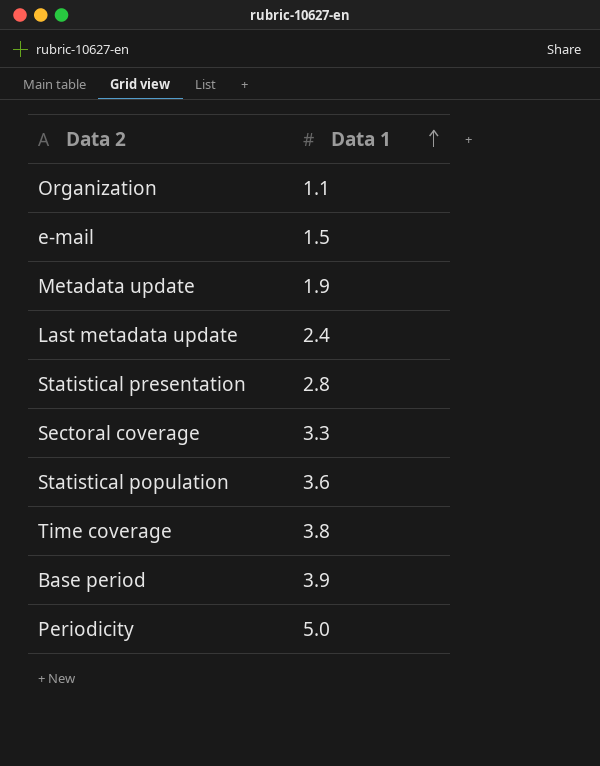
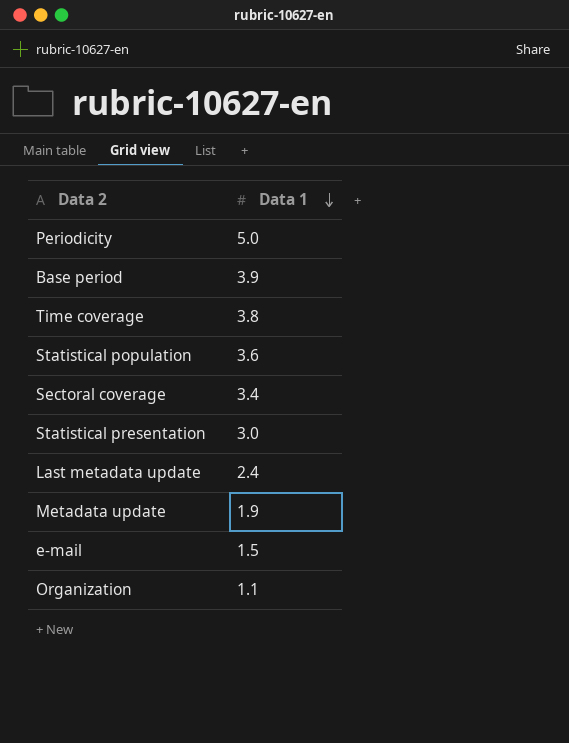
row order: Data 1 ascending -> Data 1 descending
Sectoral coverage | Data 1: 3.3 -> 3.4
Statistical presentation | Data 1: 2.8 -> 3.0

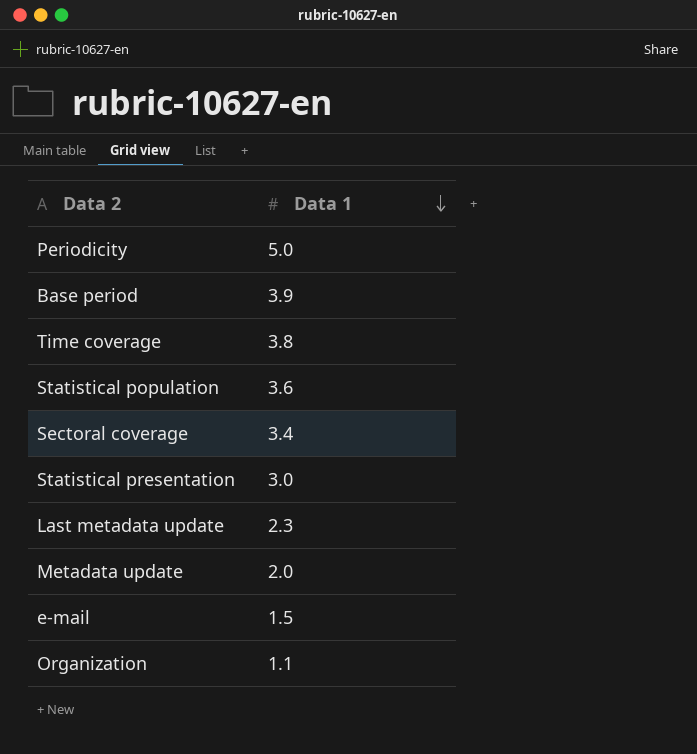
Last metadata update | Data 1: 2.4 -> 2.3
Metadata update | Data 1: 1.9 -> 2.0

